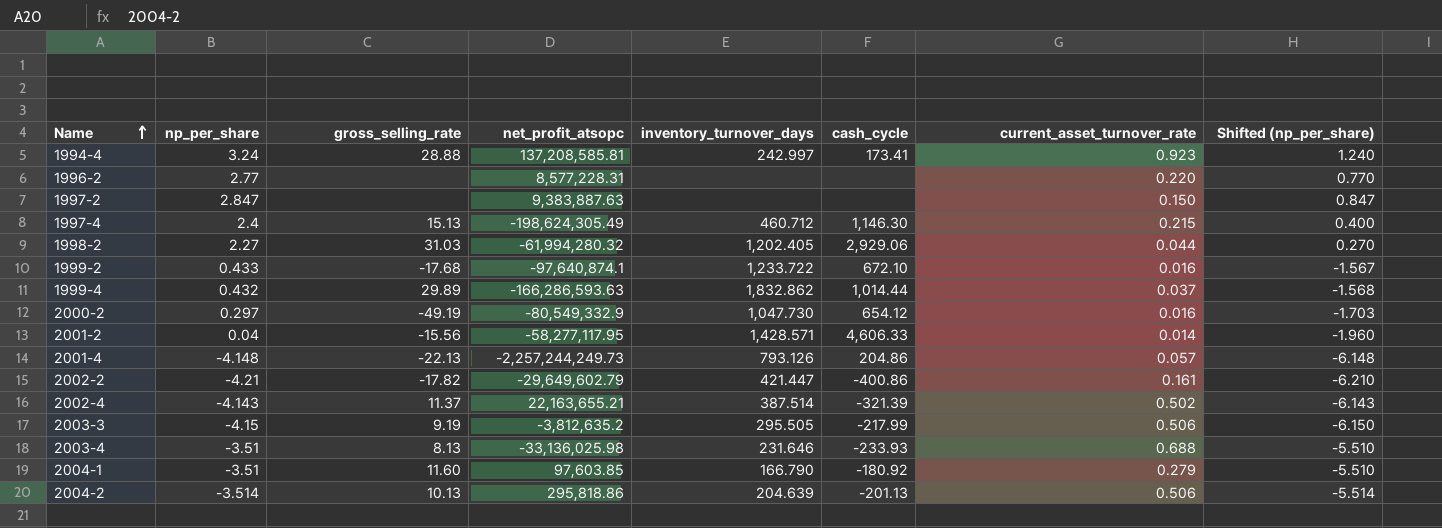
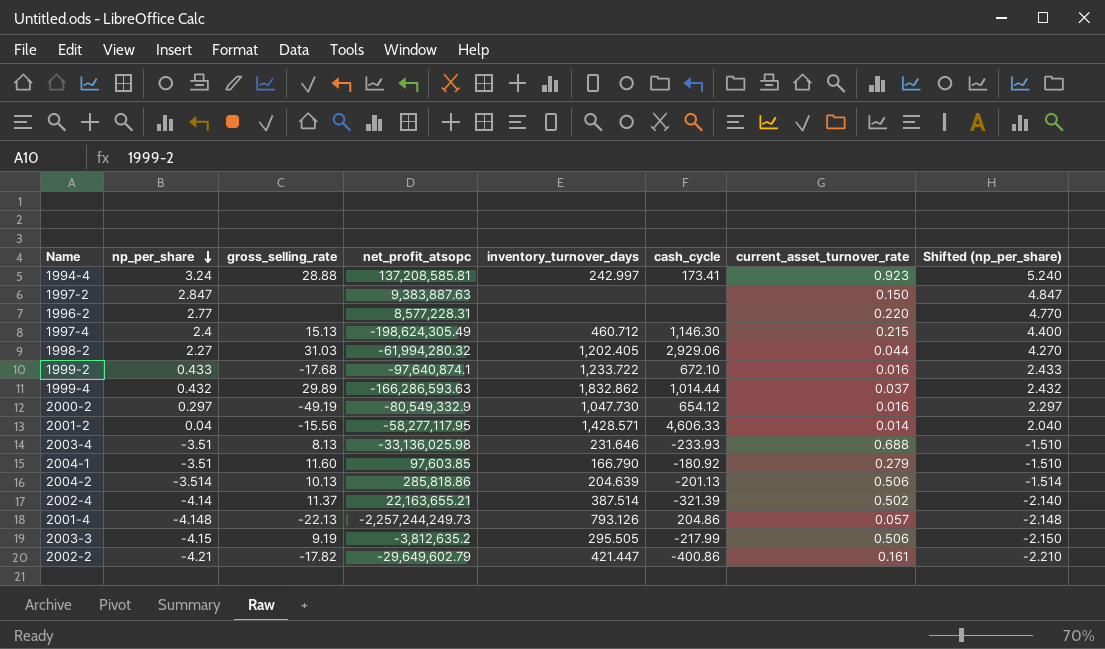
row order: Name ascending -> np_per_share descending
column Shifted (np_per_share) | formula: [np_per_share] - 2 -> [np_per_share] + 2
2004-2 | net_profit_atsopc: 295,818.86 -> 285,818.86
2002-4 | np_per_share: -4.143 -> -4.14

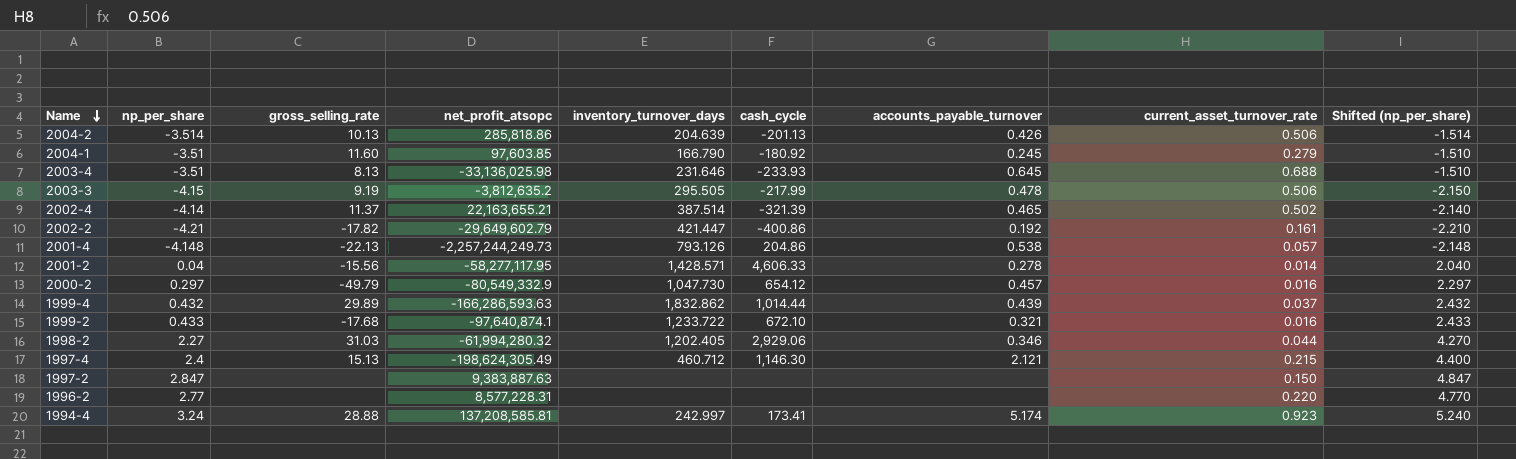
row order: np_per_share descending -> Name descending
column accounts_payable_turnover | position: none -> 7
2000-2 | gross_selling_rate: -49.19 -> -49.79

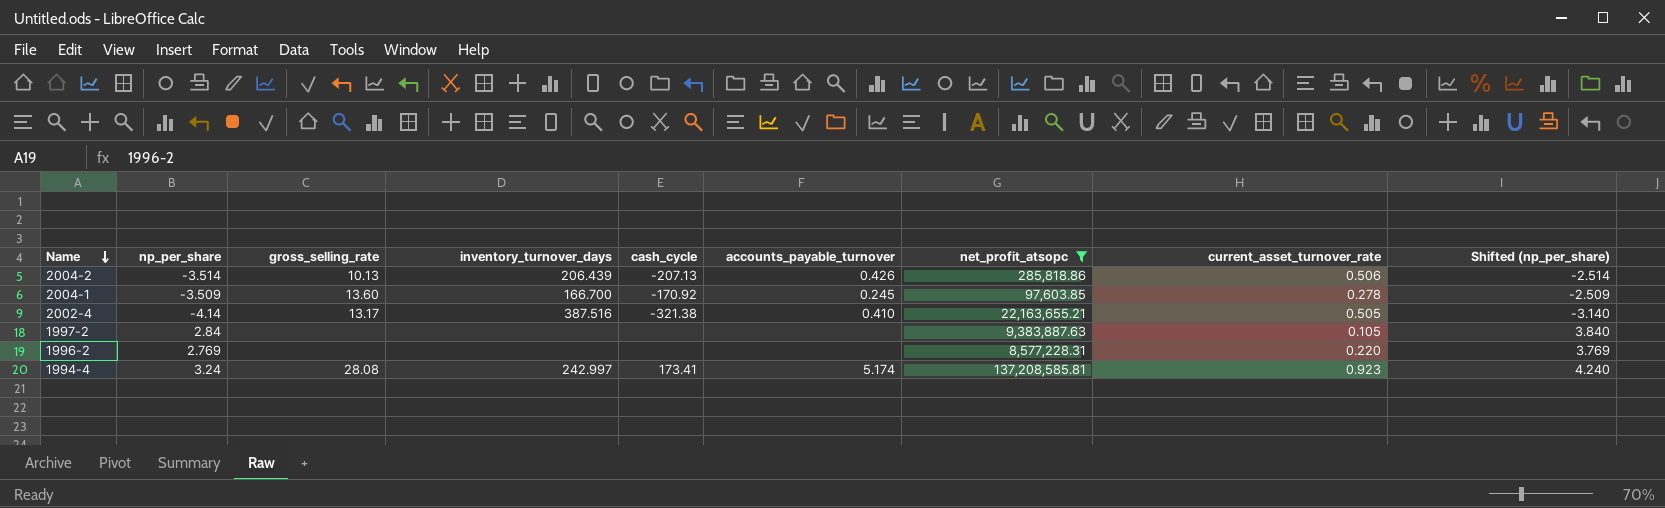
filter: none -> net_profit_atsopc >= 97,603.85
column net_profit_atsopc | position: 4 -> 7
column Shifted (np_per_share) | formula: [np_per_share] + 2 -> [np_per_share] + 1
2004-2 | inventory_turnover_days: 204.639 -> 206.439
2004-2 | cash_cycle: -201.13 -> -207.13
2004-1 | np_per_share: -3.51 -> -3.509
2004-1 | gross_selling_rate: 11.60 -> 13.60
2004-1 | inventory_turnover_days: 166.790 -> 166.700
2004-1 | cash_cycle: -180.92 -> -170.92
2004-1 | current_asset_turnover_rate: 0.279 -> 0.278
2002-4 | gross_selling_rate: 11.37 -> 13.17
2002-4 | inventory_turnover_days: 387.514 -> 387.516
2002-4 | cash_cycle: -321.39 -> -321.38
2002-4 | accounts_payable_turnover: 0.465 -> 0.410
2002-4 | current_asset_turnover_rate: 0.502 -> 0.505
1997-2 | np_per_share: 2.847 -> 2.84
1997-2 | current_asset_turnover_rate: 0.150 -> 0.105
1996-2 | np_per_share: 2.77 -> 2.769
1994-4 | gross_selling_rate: 28.88 -> 28.08

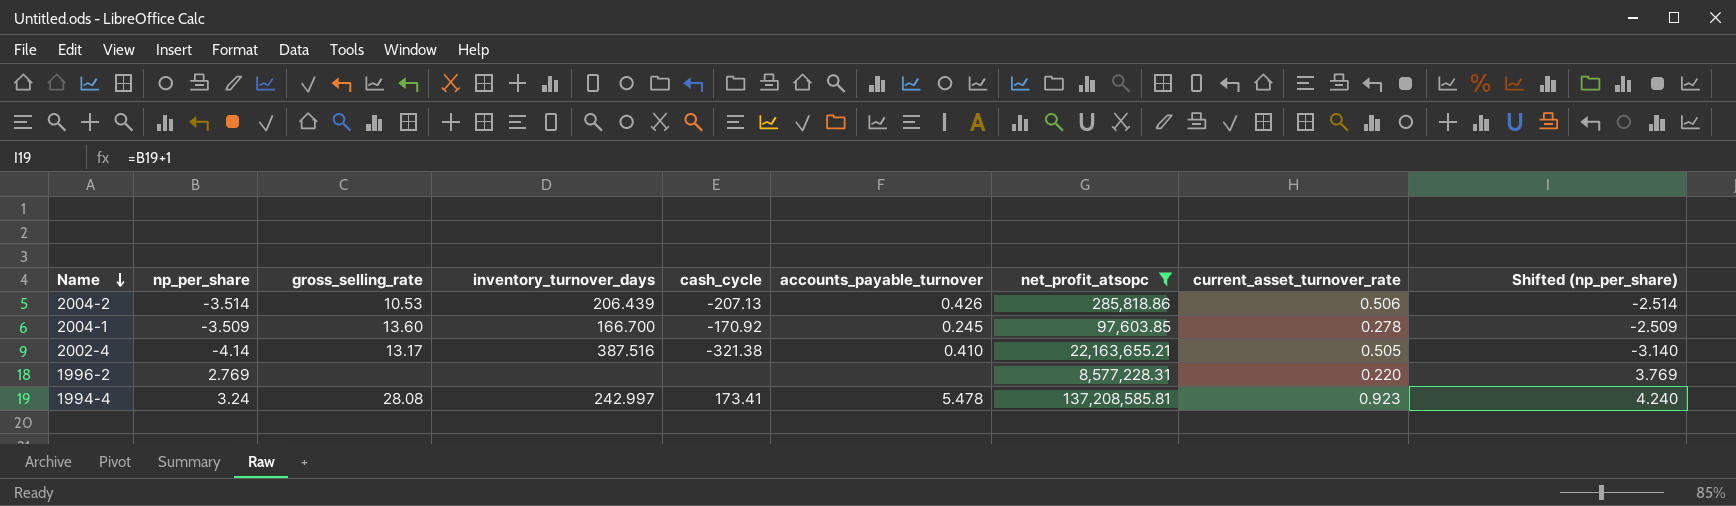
row 1997-2: 2.84 | none | none | none | none | 9,383,887.63 | 0.105 | 3.840 -> none
2004-2 | gross_selling_rate: 10.13 -> 10.53
1994-4 | accounts_payable_turnover: 5.174 -> 5.478

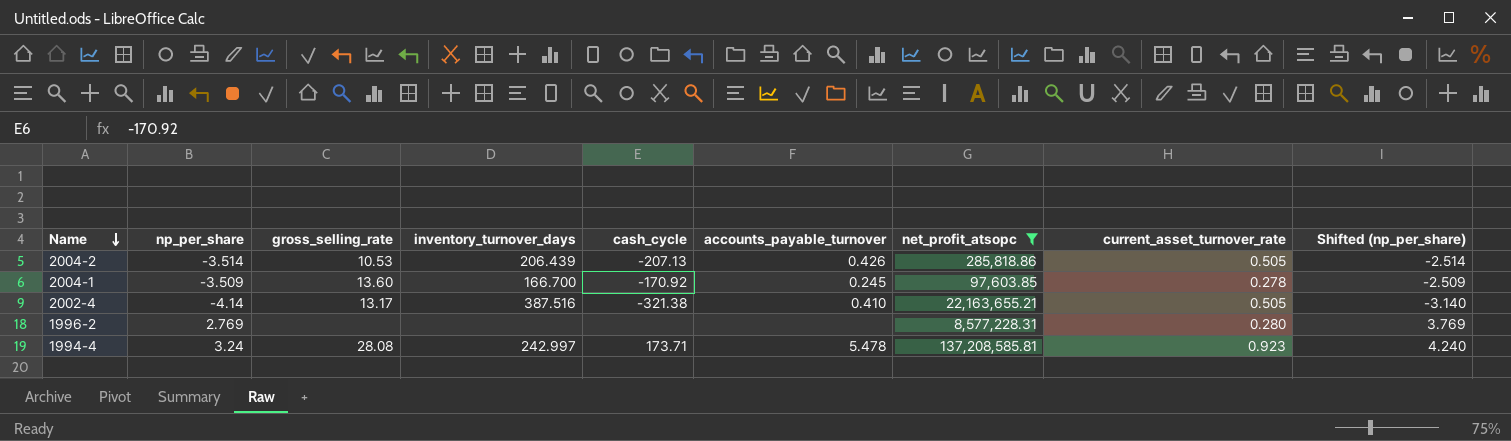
2004-2 | current_asset_turnover_rate: 0.506 -> 0.505
1996-2 | current_asset_turnover_rate: 0.220 -> 0.280
1994-4 | cash_cycle: 173.41 -> 173.71

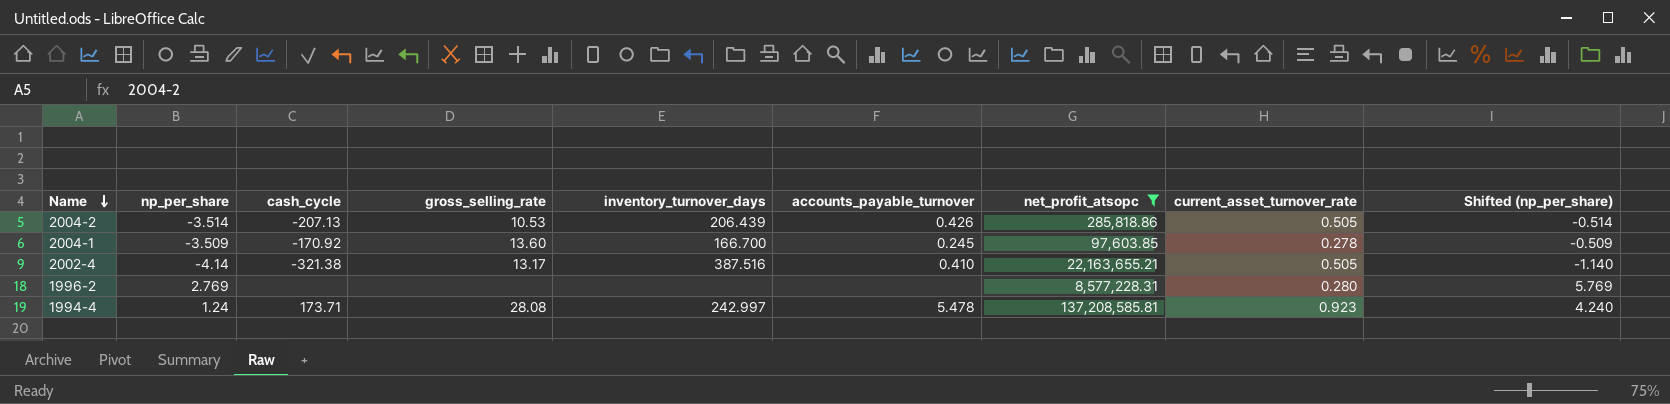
column cash_cycle | position: 5 -> 3
column Shifted (np_per_share) | formula: [np_per_share] + 1 -> [np_per_share] + 3
1994-4 | np_per_share: 3.24 -> 1.24

